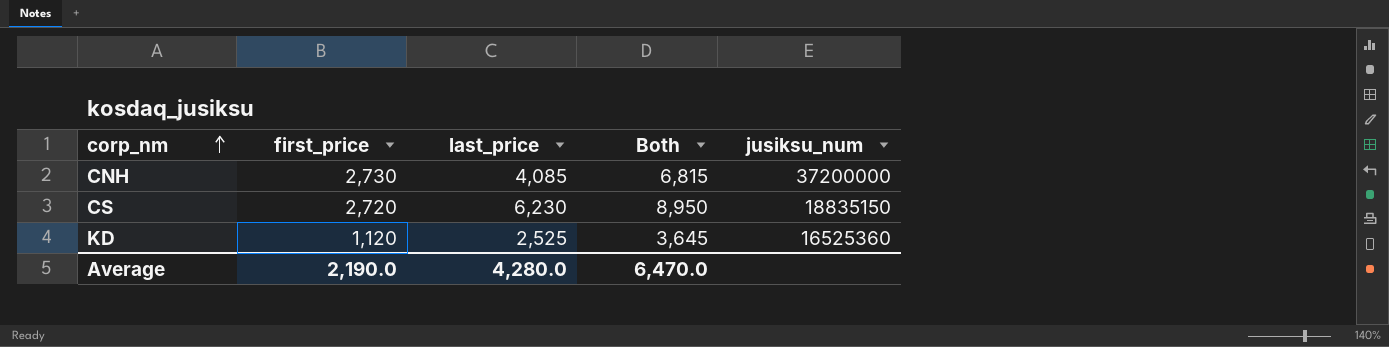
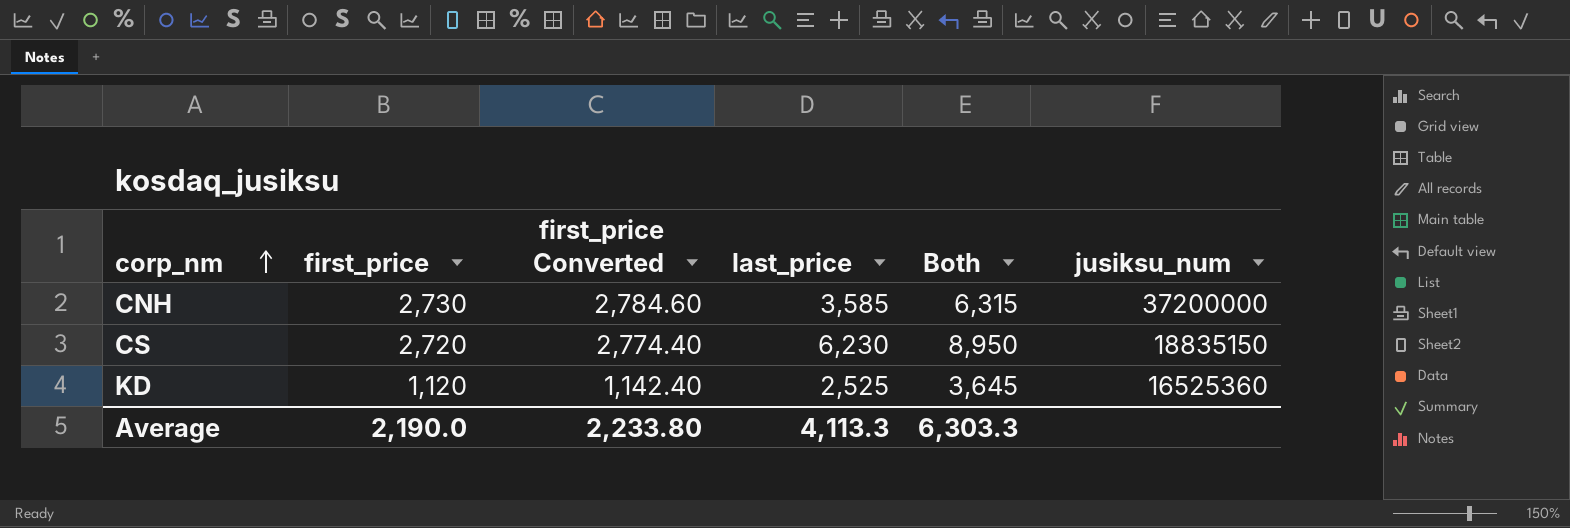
column first_price Converted | formula: none -> [first_price] * 1.02
CNH | last_price: 4,085 -> 3,585
CNH | Both: 6,815 -> 6,315
Average | last_price: 4,280.0 -> 4,113.3
Average | Both: 6,470.0 -> 6,303.3

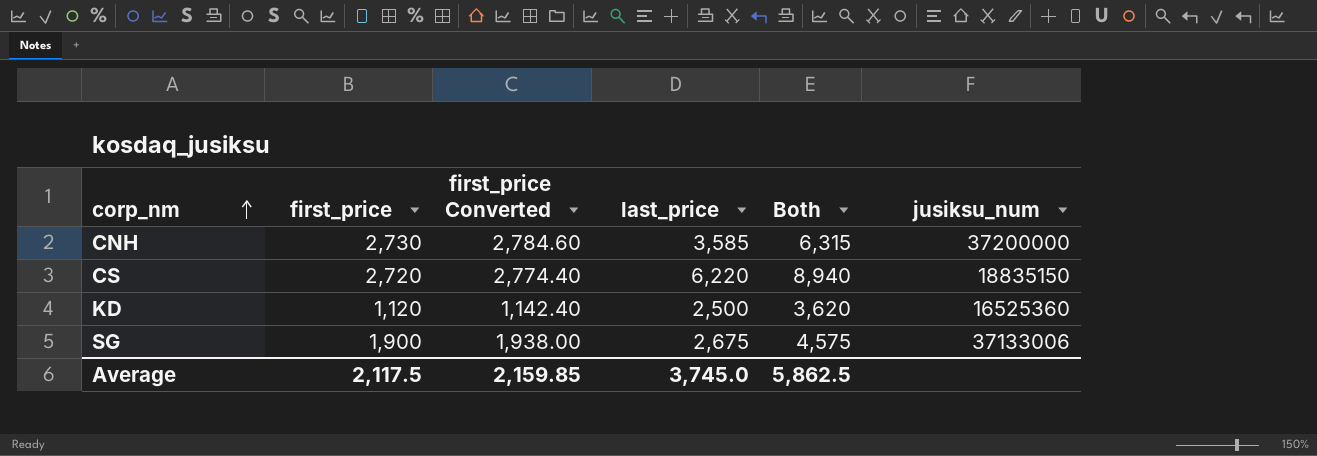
CS | last_price: 6,230 -> 6,220
CS | Both: 8,950 -> 8,940
KD | last_price: 2,525 -> 2,500
KD | Both: 3,645 -> 3,620
row SG: none -> 1,900 | 1,938.00 | 2,675 | 4,575 | 37133006
Average | first_price: 2,190.0 -> 2,117.5
Average | first_price Converted: 2,233.80 -> 2,159.85
Average | last_price: 4,113.3 -> 3,745.0
Average | Both: 6,303.3 -> 5,862.5

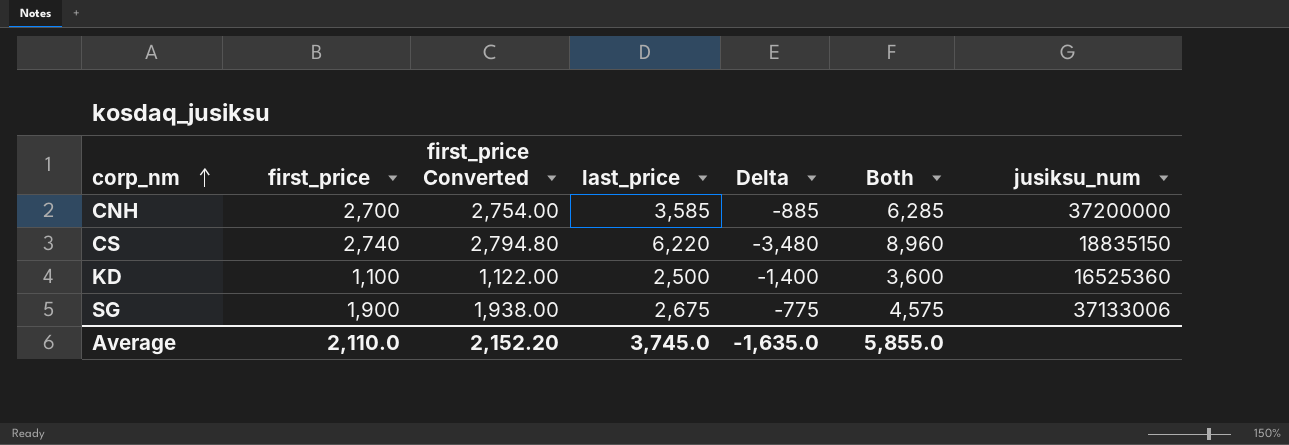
column Delta | formula: none -> [first_price] - [last_price]
CNH | first_price: 2,730 -> 2,700
CNH | first_price Converted: 2,784.60 -> 2,754.00
CNH | Both: 6,315 -> 6,285
CS | first_price: 2,720 -> 2,740
CS | first_price Converted: 2,774.40 -> 2,794.80
CS | Both: 8,940 -> 8,960
KD | first_price: 1,120 -> 1,100
KD | first_price Converted: 1,142.40 -> 1,122.00
KD | Both: 3,620 -> 3,600
Average | first_price: 2,117.5 -> 2,110.0
Average | first_price Converted: 2,159.85 -> 2,152.20
Average | Both: 5,862.5 -> 5,855.0

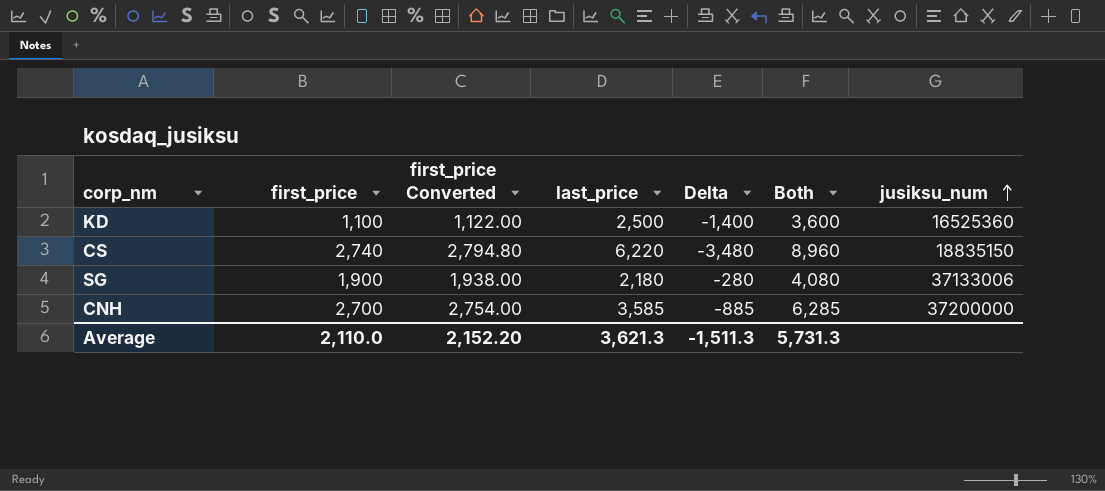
row order: corp_nm ascending -> jusiksu_num ascending
SG | last_price: 2,675 -> 2,180
SG | Delta: -775 -> -280
SG | Both: 4,575 -> 4,080
Average | last_price: 3,745.0 -> 3,621.3
Average | Delta: -1,635.0 -> -1,511.3
Average | Both: 5,855.0 -> 5,731.3

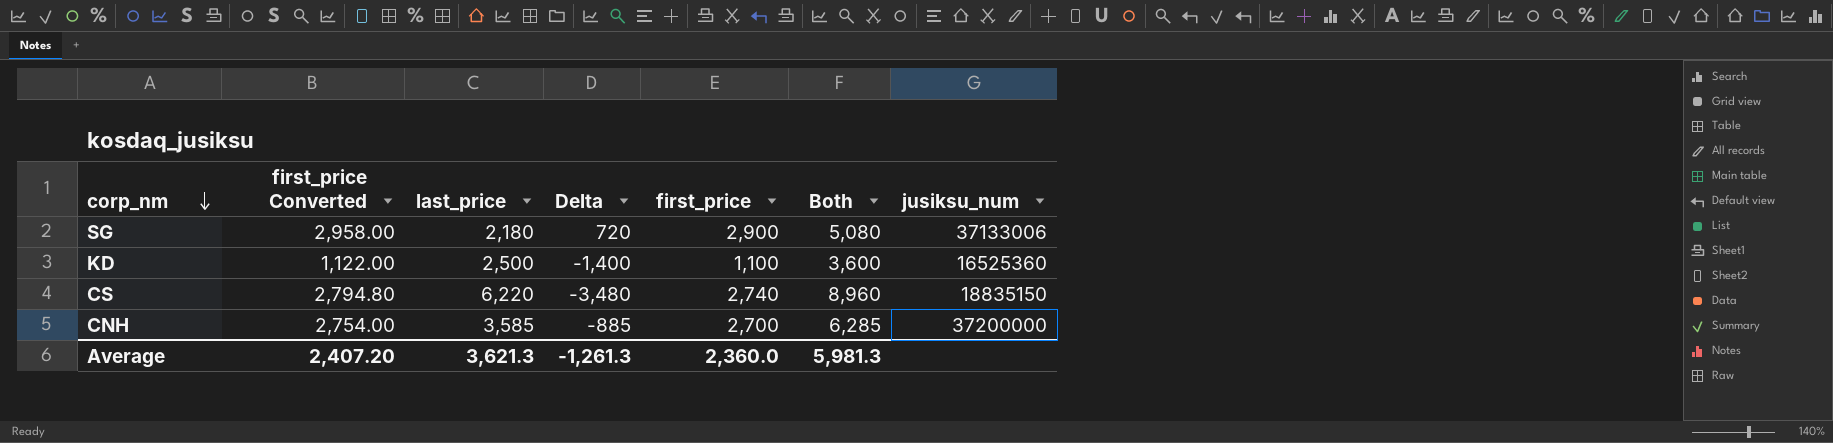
row order: jusiksu_num ascending -> corp_nm descending
column first_price | position: 2 -> 5
SG | first_price Converted: 1,938.00 -> 2,958.00
SG | Delta: -280 -> 720
SG | first_price: 1,900 -> 2,900
SG | Both: 4,080 -> 5,080
Average | first_price Converted: 2,152.20 -> 2,407.20
Average | Delta: -1,511.3 -> -1,261.3
Average | first_price: 2,110.0 -> 2,360.0
Average | Both: 5,731.3 -> 5,981.3

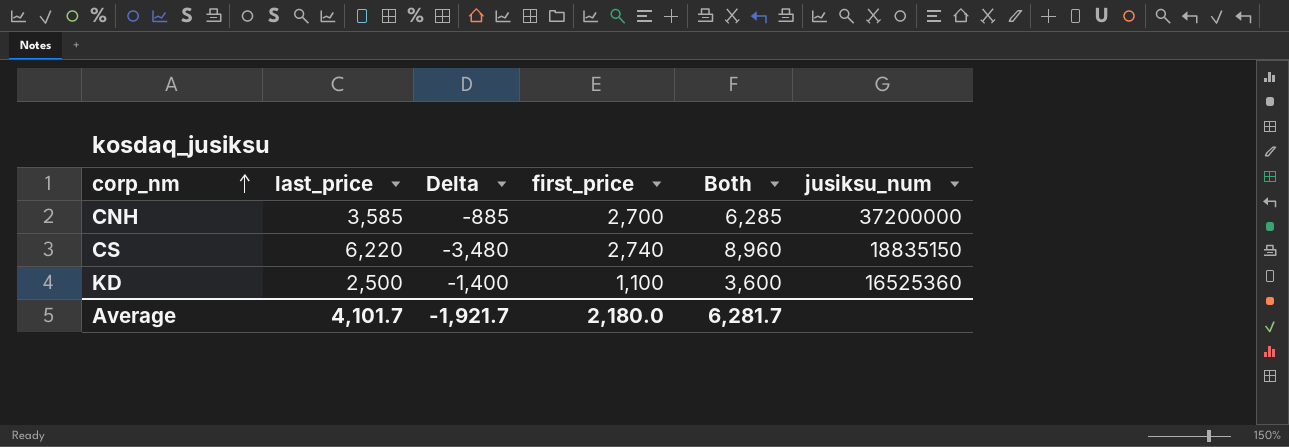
row order: corp_nm descending -> corp_nm ascending
column first_price Converted | formula: [first_price] * 1.02 -> none
row SG: 2,958.00 | 2,180 | 720 | 2,900 | 5,080 | 37133006 -> none
Average | last_price: 3,621.3 -> 4,101.7
Average | Delta: -1,261.3 -> -1,921.7
Average | first_price: 2,360.0 -> 2,180.0
Average | Both: 5,981.3 -> 6,281.7

